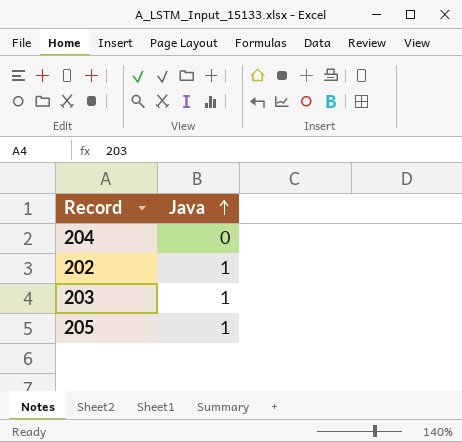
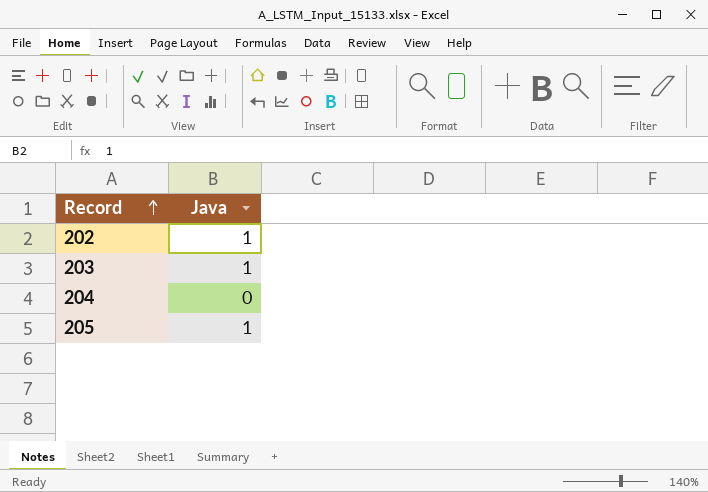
row order: Java ascending -> Record ascending

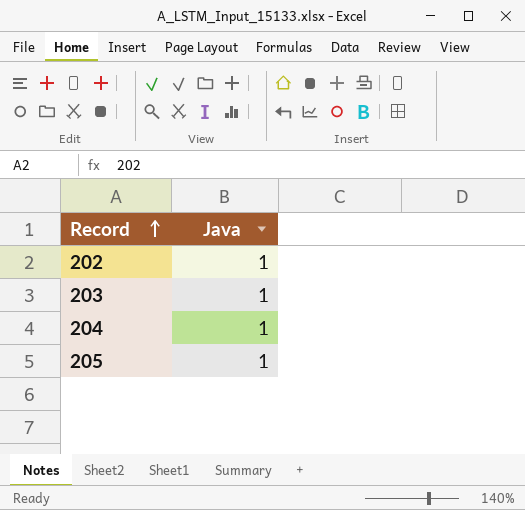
204 | Java: 0 -> 1

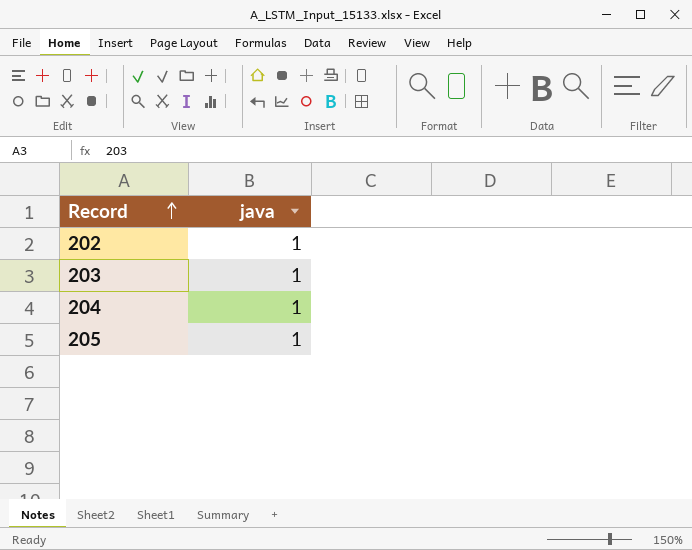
column name: Java -> java

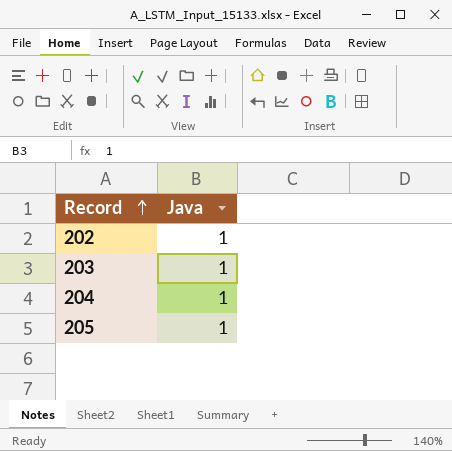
column name: java -> Java

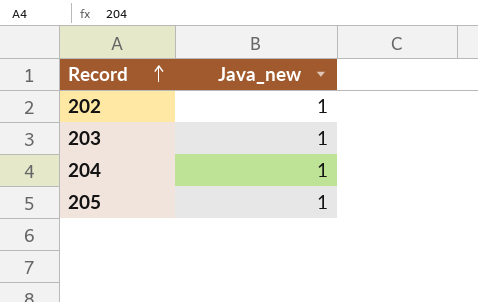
column name: Java -> Java_new

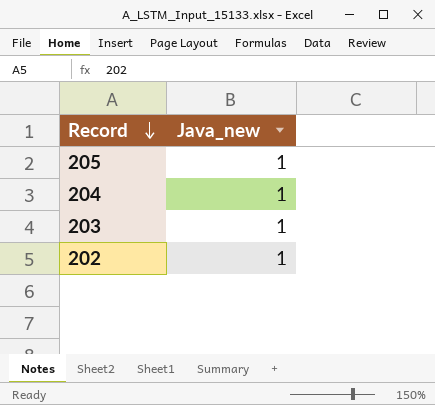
row order: Record ascending -> Record descending

